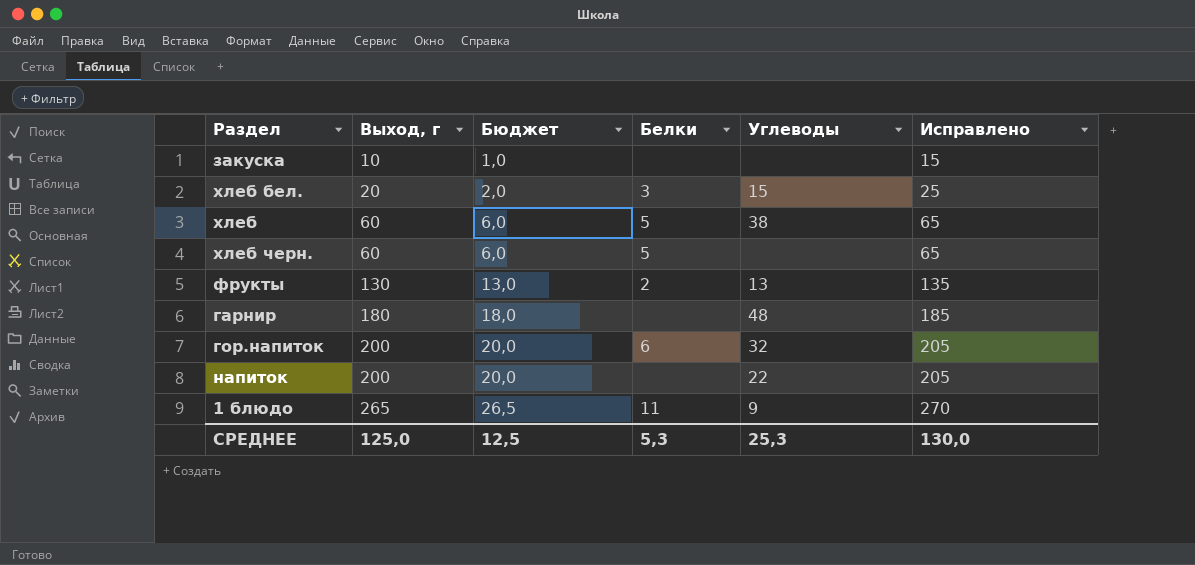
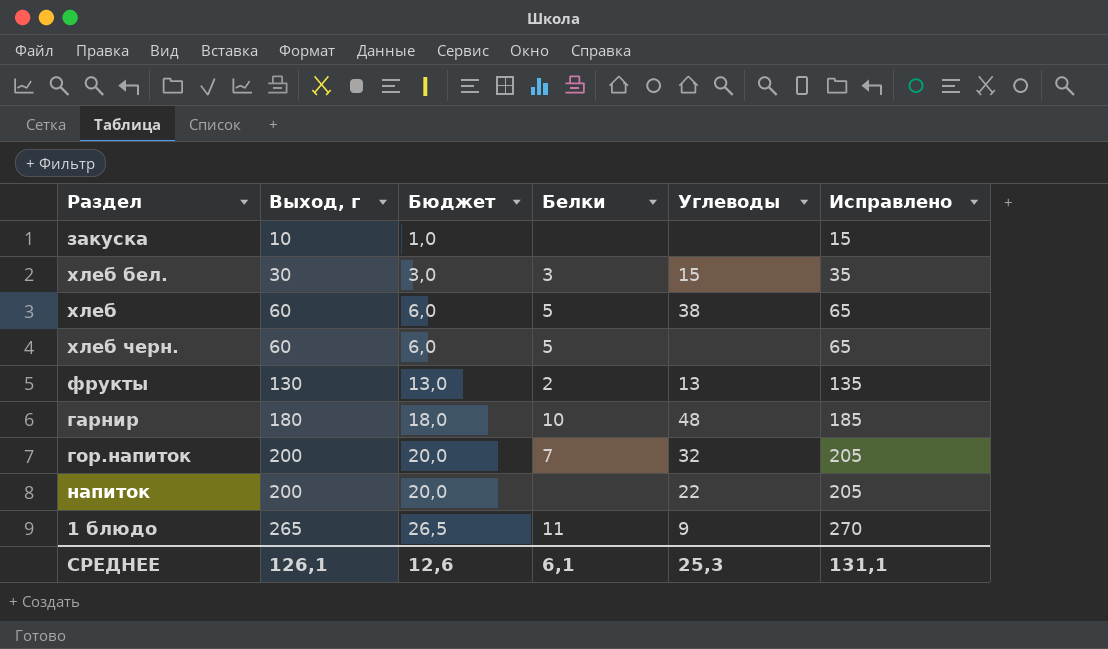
хлеб бел. | Выход, г: 20 -> 30
хлеб бел. | Бюджет: 2,0 -> 3,0
хлеб бел. | Исправлено: 25 -> 35
гарнир | Белки: none -> 10
гор.напиток | Белки: 6 -> 7
СРЕДНЕЕ | Выход, г: 125,0 -> 126,1
СРЕДНЕЕ | Бюджет: 12,5 -> 12,6
СРЕДНЕЕ | Белки: 5,3 -> 6,1
СРЕДНЕЕ | Исправлено: 130,0 -> 131,1

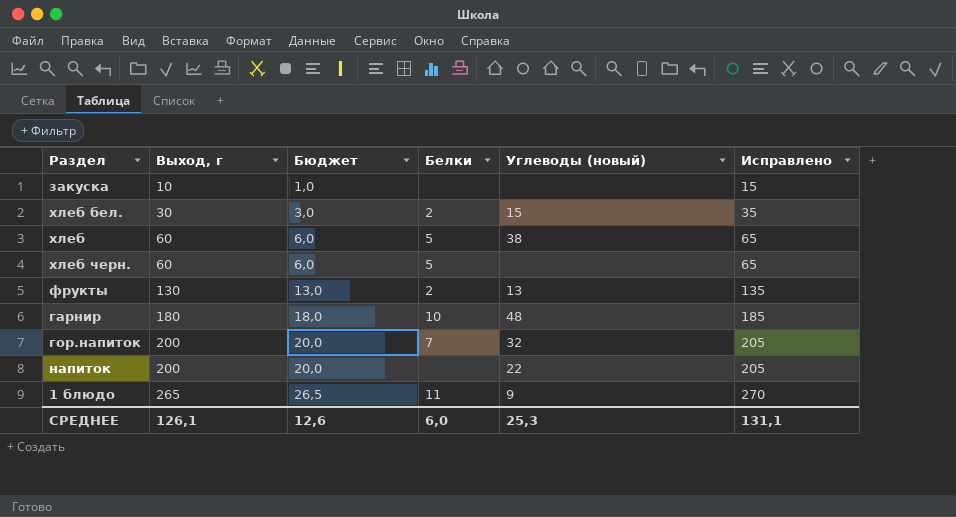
column name: Углеводы -> Углеводы (новый)
хлеб бел. | Белки: 3 -> 2
СРЕДНЕЕ | Белки: 6,1 -> 6,0

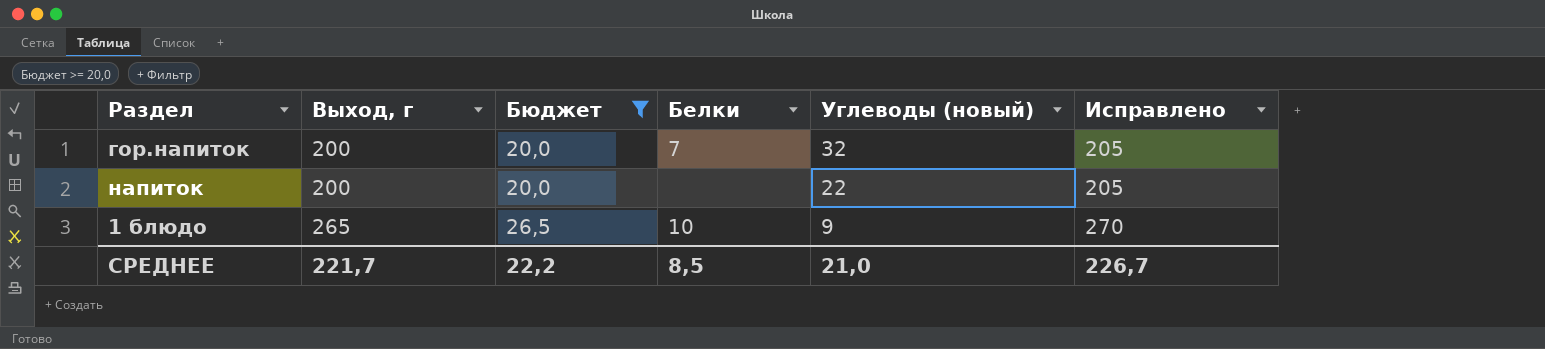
filter: none -> Бюджет >= 20,0
1 блюдо | Белки: 11 -> 10
СРЕДНЕЕ | Выход, г: 126,1 -> 221,7
СРЕДНЕЕ | Бюджет: 12,6 -> 22,2
СРЕДНЕЕ | Белки: 6,0 -> 8,5
СРЕДНЕЕ | Углеводы (новый): 25,3 -> 21,0
СРЕДНЕЕ | Исправлено: 131,1 -> 226,7

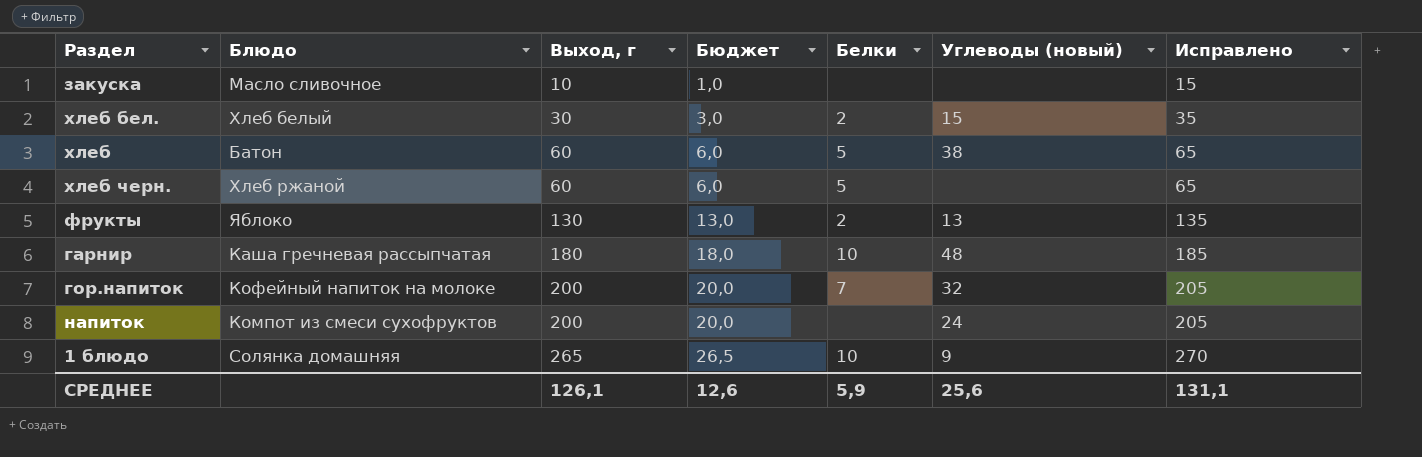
filter: Бюджет >= 20,0 -> none
column Блюдо | position: none -> 2
напиток | Углеводы (новый): 22 -> 24
СРЕДНЕЕ | Выход, г: 221,7 -> 126,1
СРЕДНЕЕ | Бюджет: 22,2 -> 12,6
СРЕДНЕЕ | Белки: 8,5 -> 5,9
СРЕДНЕЕ | Углеводы (новый): 21,0 -> 25,6
СРЕДНЕЕ | Исправлено: 226,7 -> 131,1

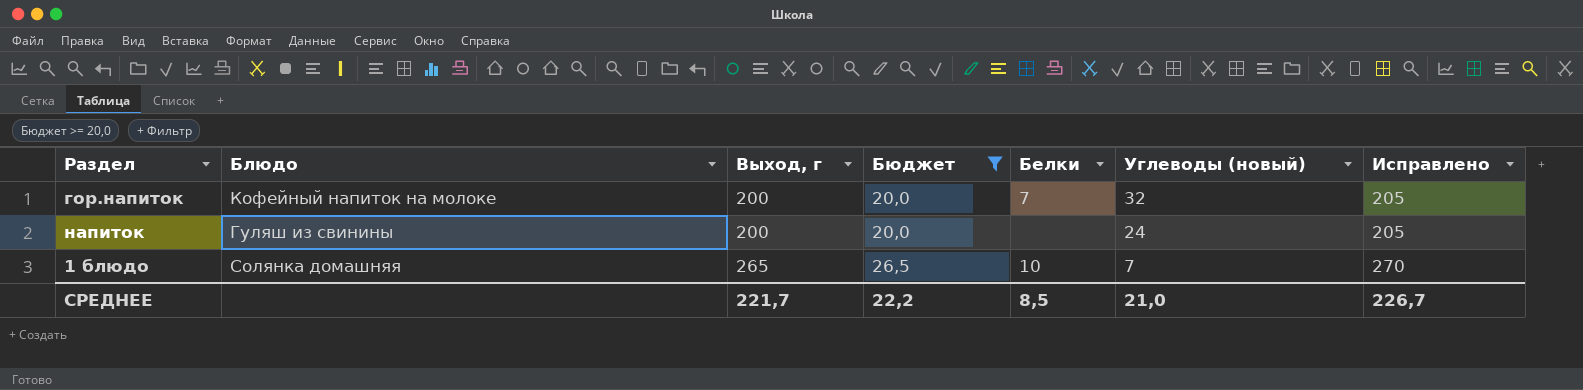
filter: none -> Бюджет >= 20,0
напиток | Блюдо: Компот из смеси сухофруктов -> Гуляш из свинины
1 блюдо | Углеводы (новый): 9 -> 7
СРЕДНЕЕ | Выход, г: 126,1 -> 221,7
СРЕДНЕЕ | Бюджет: 12,6 -> 22,2
СРЕДНЕЕ | Белки: 5,9 -> 8,5
СРЕДНЕЕ | Углеводы (новый): 25,6 -> 21,0
СРЕДНЕЕ | Исправлено: 131,1 -> 226,7

